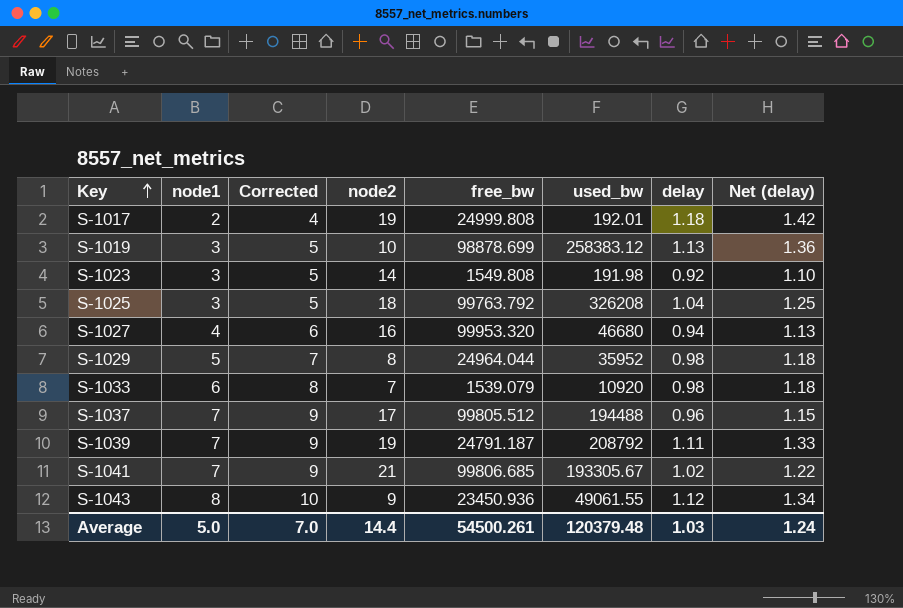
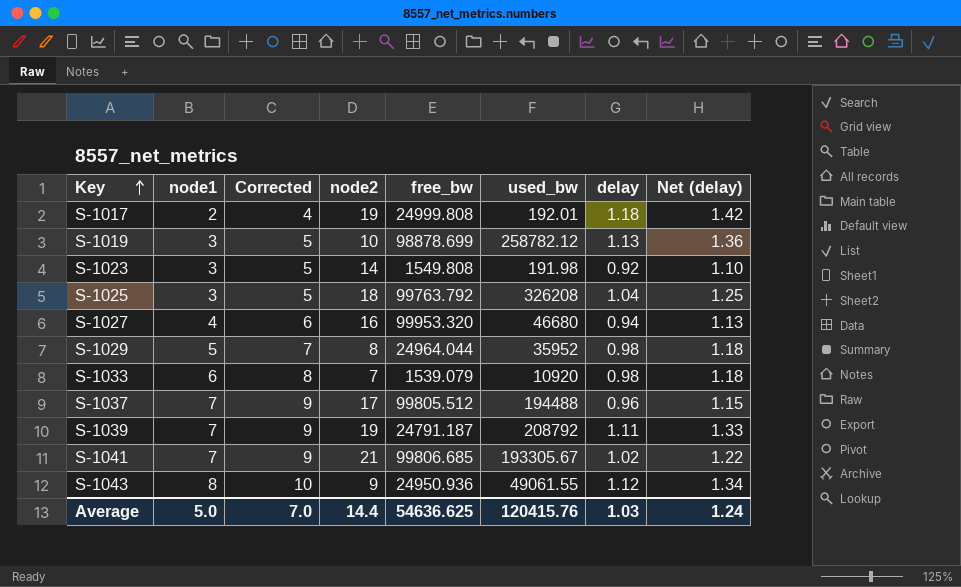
S-1019 | used_bw: 258383.12 -> 258782.12
S-1043 | free_bw: 23450.936 -> 24950.936
Average | free_bw: 54500.261 -> 54636.625
Average | used_bw: 120379.48 -> 120415.76

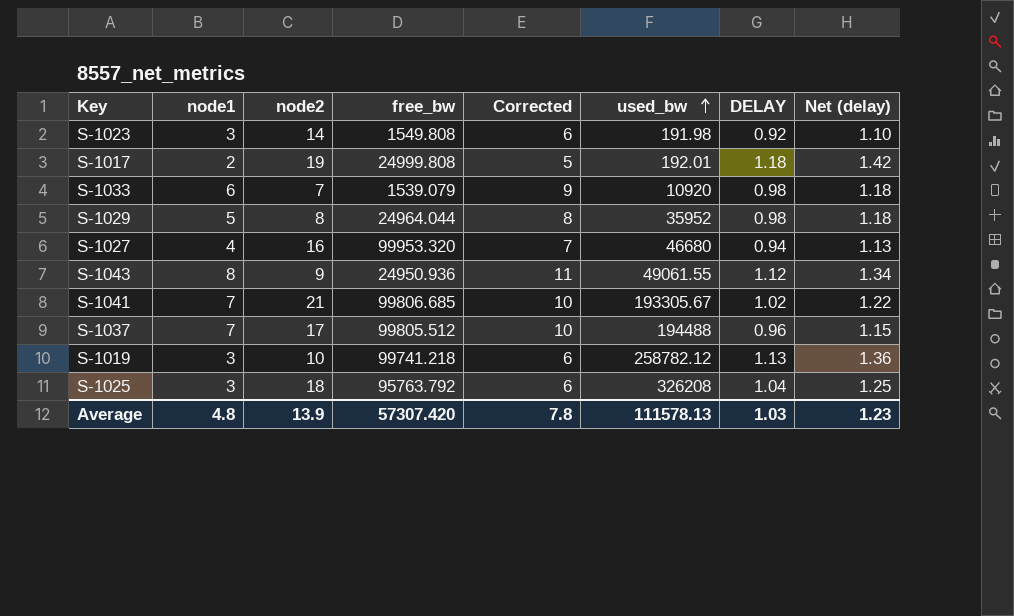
row order: Key ascending -> used_bw ascending
column Corrected | formula: [node1] + 2 -> [node1] + 3
column Corrected | position: 3 -> 5
column name: delay -> DELAY
row S-1039: 7 | 9 | 19 | 24791.187 | 208792 | 1.11 | 1.33 -> none
S-1019 | free_bw: 98878.699 -> 99741.218
S-1025 | free_bw: 99763.792 -> 95763.792
Average | node1: 5.0 -> 4.8
Average | node2: 14.4 -> 13.9
Average | free_bw: 54636.625 -> 57307.420
Average | Corrected: 7.0 -> 7.8
Average | used_bw: 120415.76 -> 111578.13
Average | Net (delay): 1.24 -> 1.23

